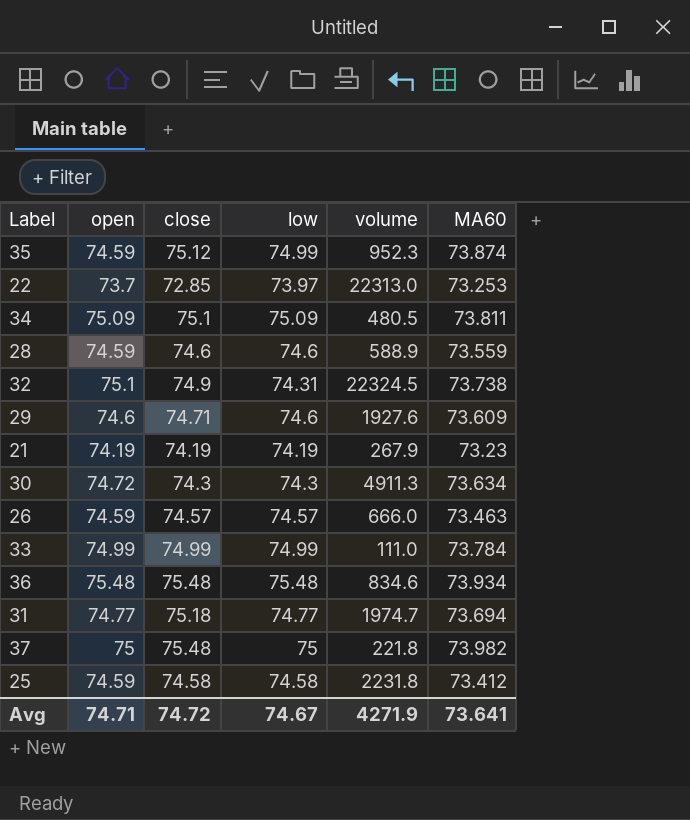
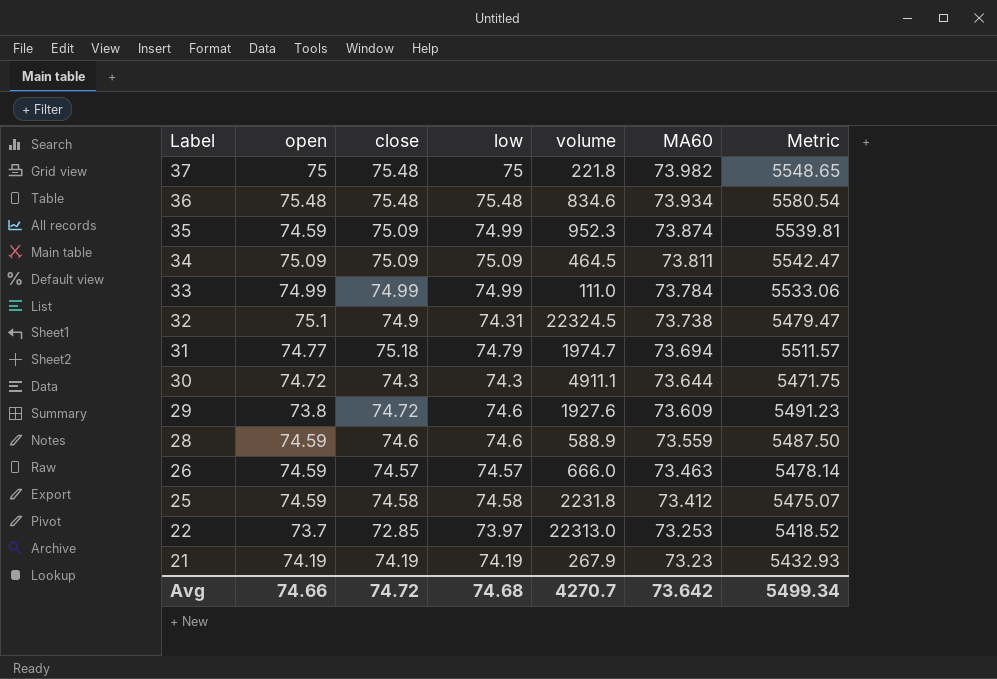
row order: none -> Label descending
column Metric | formula: none -> [low] * [MA60]
35 | close: 75.12 -> 75.09
34 | close: 75.1 -> 75.09
34 | volume: 480.5 -> 464.5
31 | low: 74.77 -> 74.79
30 | volume: 4911.3 -> 4911.1
30 | MA60: 73.634 -> 73.644
29 | open: 74.6 -> 73.8
29 | close: 74.71 -> 74.72
Avg | open: 74.71 -> 74.66
Avg | low: 74.67 -> 74.68
Avg | volume: 4271.9 -> 4270.7
Avg | MA60: 73.641 -> 73.642

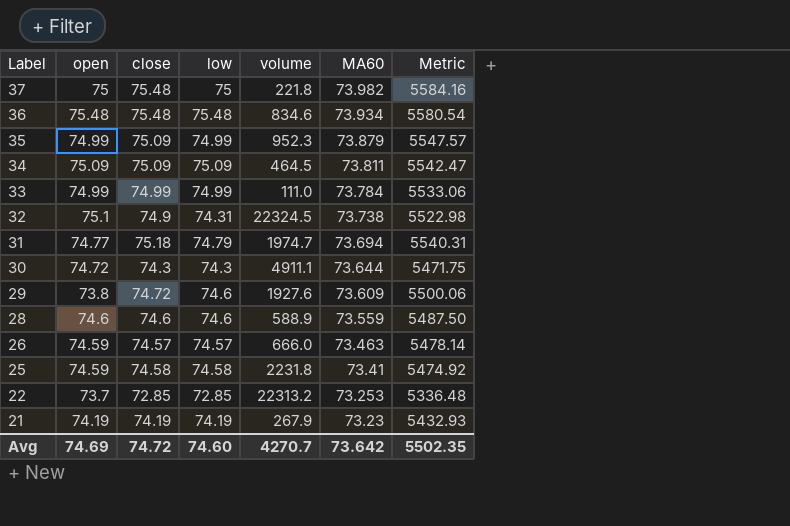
column Metric | formula: [low] * [MA60] -> [close] * [MA60]
35 | open: 74.59 -> 74.99
35 | MA60: 73.874 -> 73.879
28 | open: 74.59 -> 74.6
25 | MA60: 73.412 -> 73.41
22 | low: 73.97 -> 72.85
22 | volume: 22313.0 -> 22313.2
Avg | open: 74.66 -> 74.69
Avg | low: 74.68 -> 74.60
Avg | Metric: 5499.34 -> 5502.35

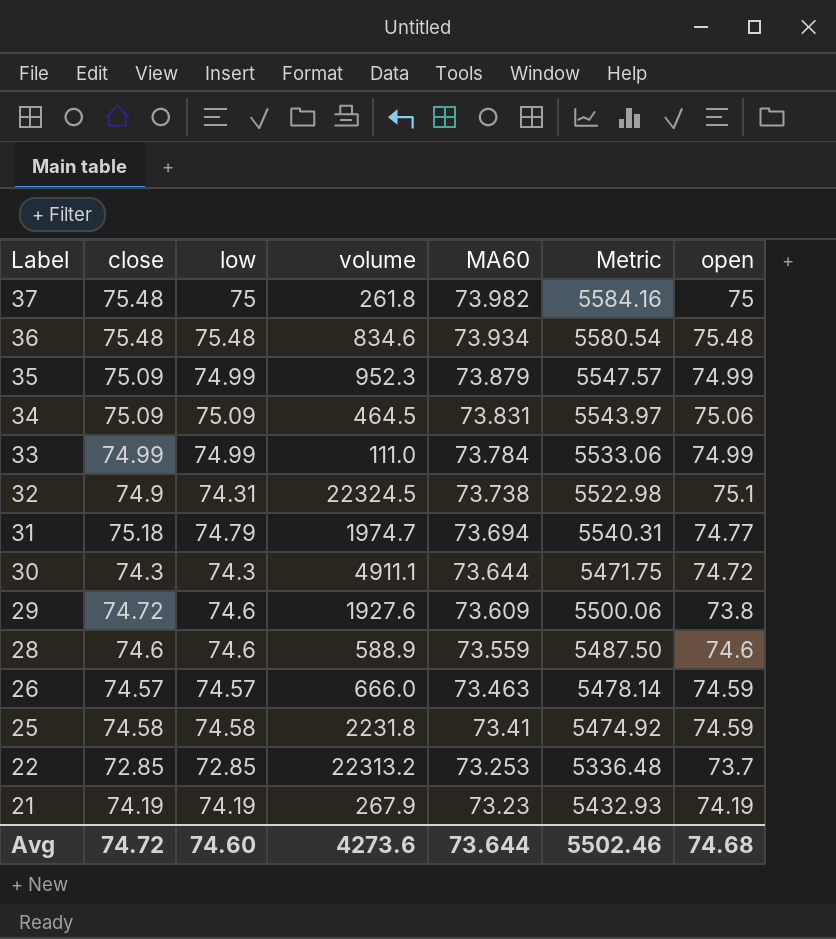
column open | position: 2 -> 7
37 | volume: 221.8 -> 261.8
34 | MA60: 73.811 -> 73.831
34 | Metric: 5542.47 -> 5543.97
34 | open: 75.09 -> 75.06
Avg | volume: 4270.7 -> 4273.6
Avg | MA60: 73.642 -> 73.644
Avg | Metric: 5502.35 -> 5502.46
Avg | open: 74.69 -> 74.68

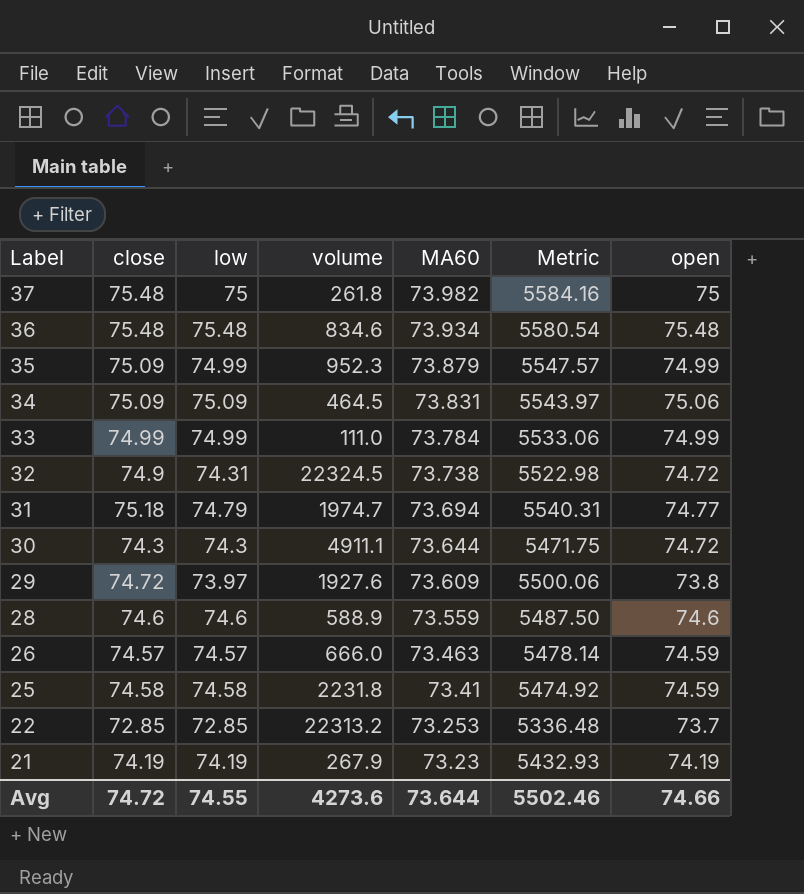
32 | open: 75.1 -> 74.72
29 | low: 74.6 -> 73.97
Avg | low: 74.60 -> 74.55
Avg | open: 74.68 -> 74.66

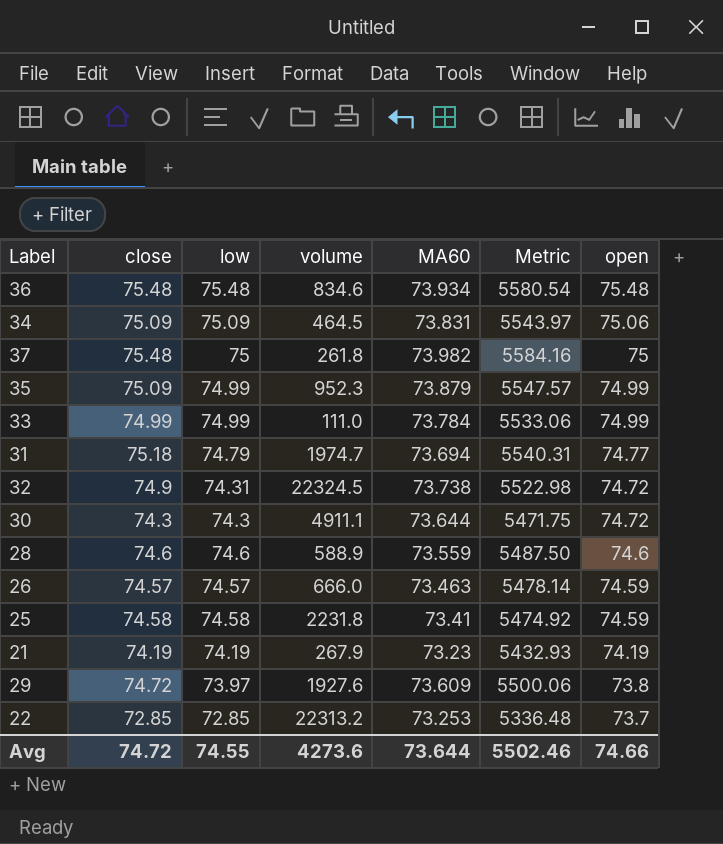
row order: Label descending -> open descending

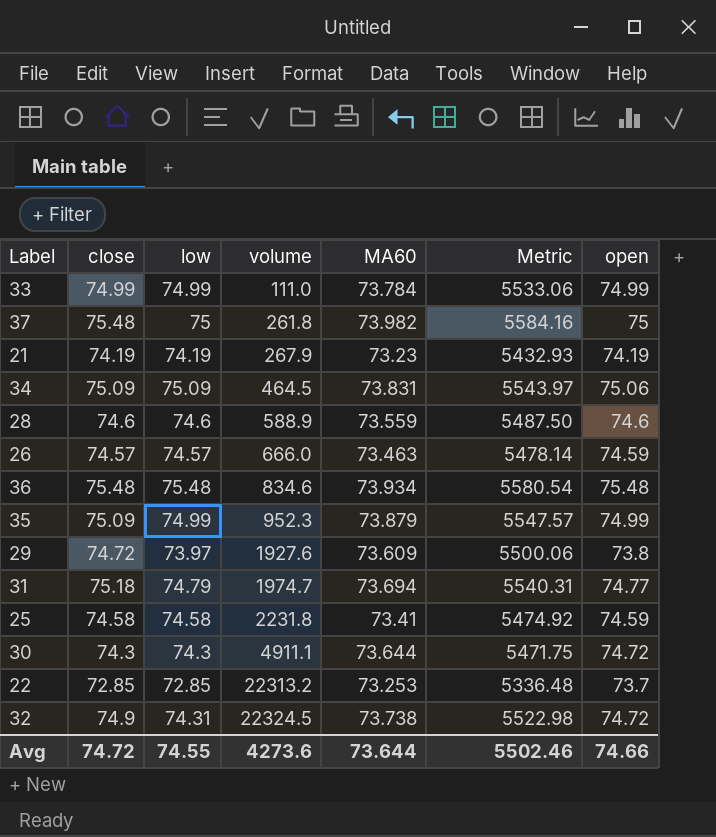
row order: open descending -> volume ascending

